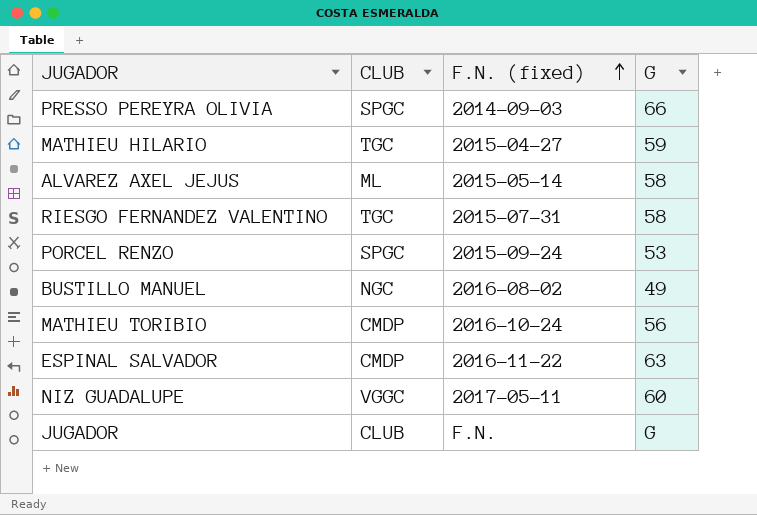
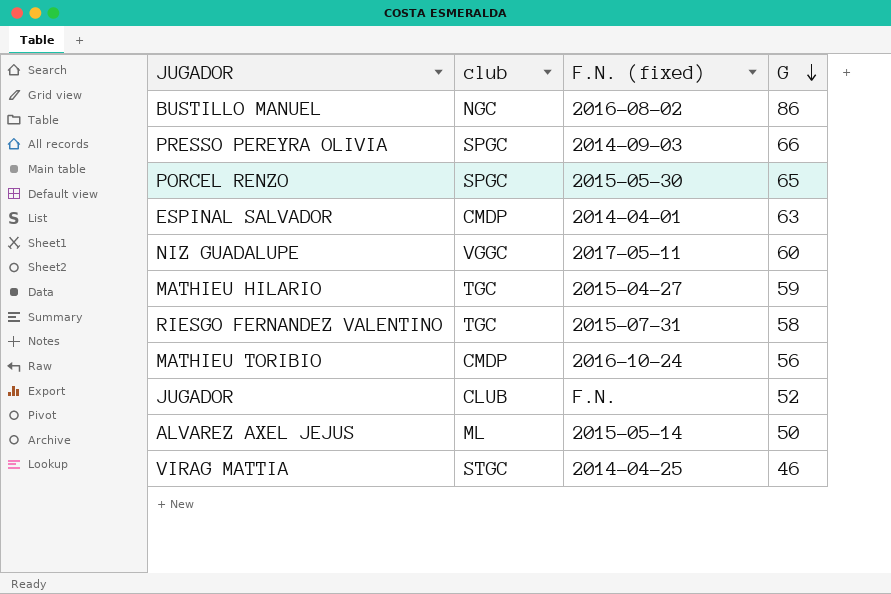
row order: F.N. (fixed) ascending -> G descending
column name: CLUB -> club
BUSTILLO MANUEL | G: 49 -> 86
PORCEL RENZO | F.N. (fixed): 2015-09-24 -> 2015-05-30
PORCEL RENZO | G: 53 -> 65
ESPINAL SALVADOR | F.N. (fixed): 2016-11-22 -> 2014-04-01
JUGADOR | G: G -> 52
ALVAREZ AXEL JEJUS | G: 58 -> 50
row VIRAG MATTIA: none -> STGC | 2014-04-25 | 46

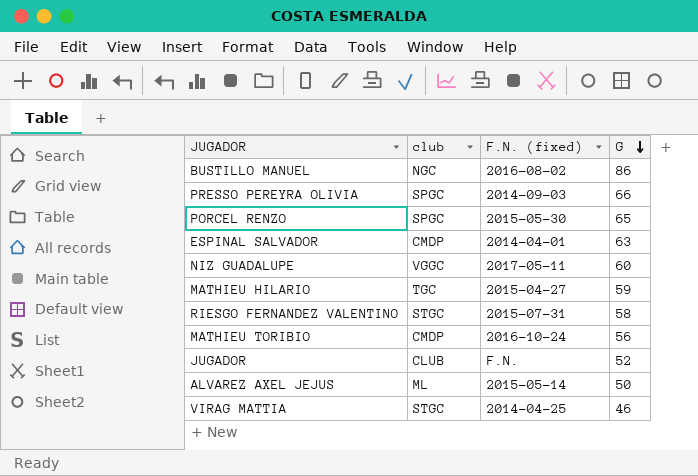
RIESGO FERNANDEZ VALENTINO | club: TGC -> STGC

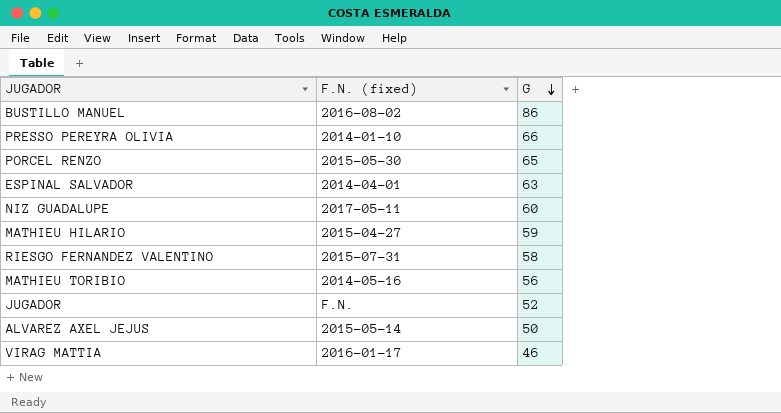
column club | position: 2 -> none
PRESSO PEREYRA OLIVIA | F.N. (fixed): 2014-09-03 -> 2014-01-10
MATHIEU TORIBIO | F.N. (fixed): 2016-10-24 -> 2014-05-16
VIRAG MATTIA | F.N. (fixed): 2014-04-25 -> 2016-01-17

